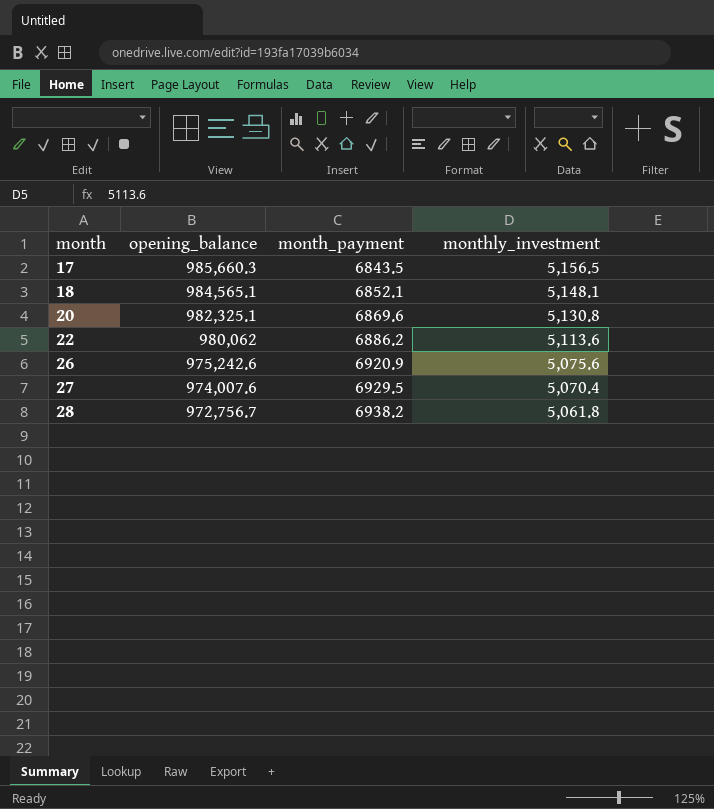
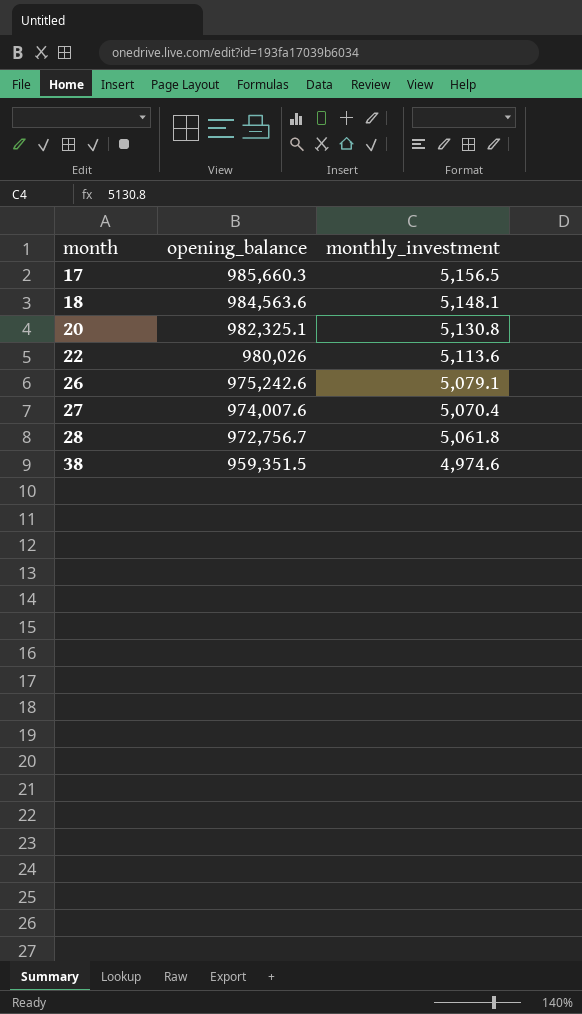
column month_payment | position: 3 -> none
18 | opening_balance: 984,565.1 -> 984,563.6
22 | opening_balance: 980,062 -> 980,026
26 | monthly_investment: 5,075.6 -> 5,079.1
row 38: none -> 959,351.5 | 4,974.6

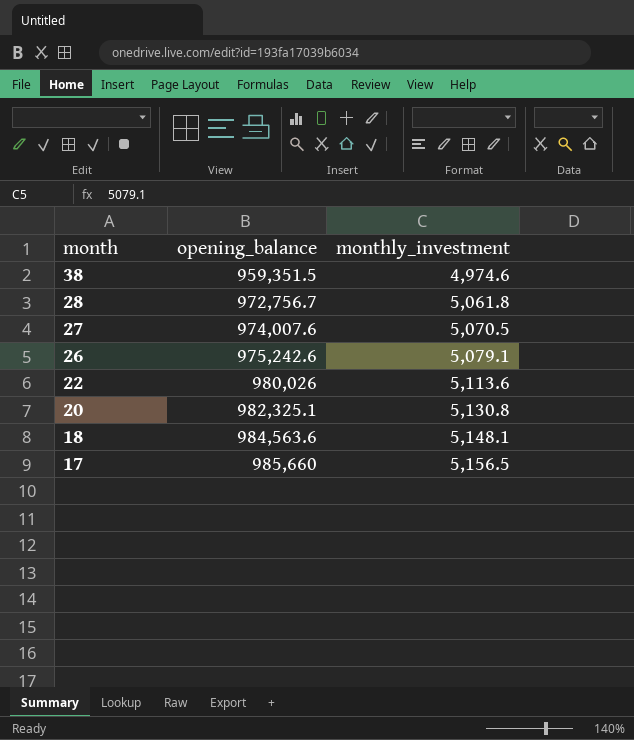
row order: month ascending -> month descending
27 | monthly_investment: 5,070.4 -> 5,070.5
17 | opening_balance: 985,660.3 -> 985,660

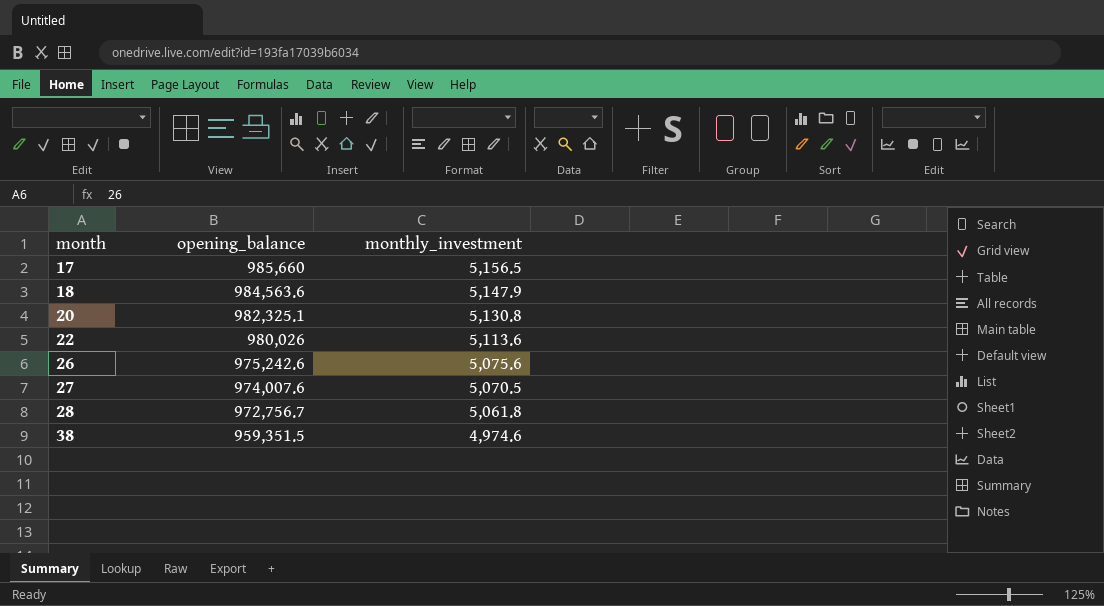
row order: month descending -> month ascending
18 | monthly_investment: 5,148.1 -> 5,147.9
26 | monthly_investment: 5,079.1 -> 5,075.6

